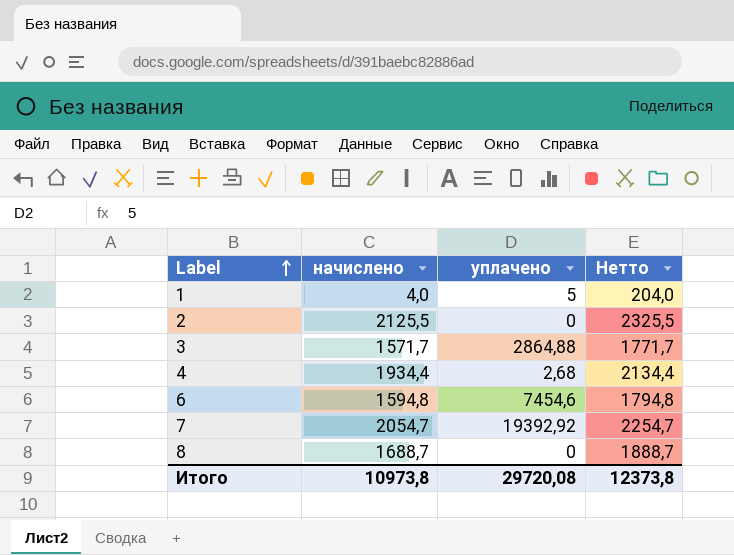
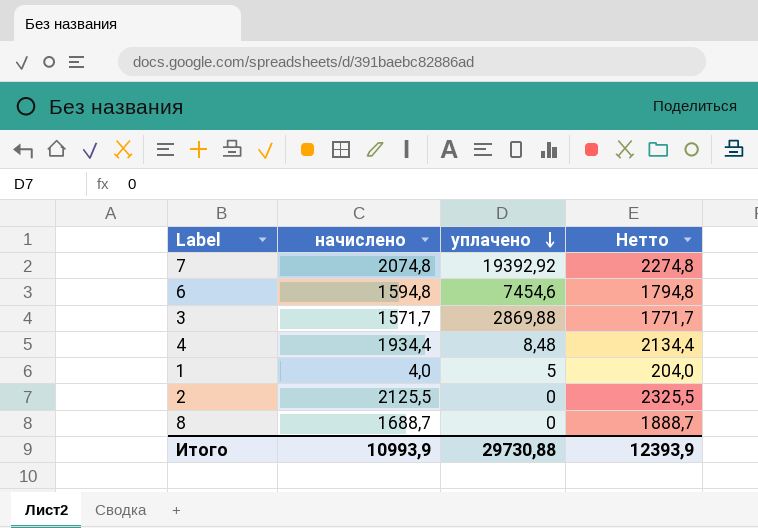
row order: Label ascending -> уплачено descending
7 | начислено: 2054,7 -> 2074,8
7 | Нетто: 2254,7 -> 2274,8
3 | уплачено: 2864,88 -> 2869,88
4 | уплачено: 2,68 -> 8,48
Итого | начислено: 10973,8 -> 10993,9
Итого | уплачено: 29720,08 -> 29730,88
Итого | Нетто: 12373,8 -> 12393,9

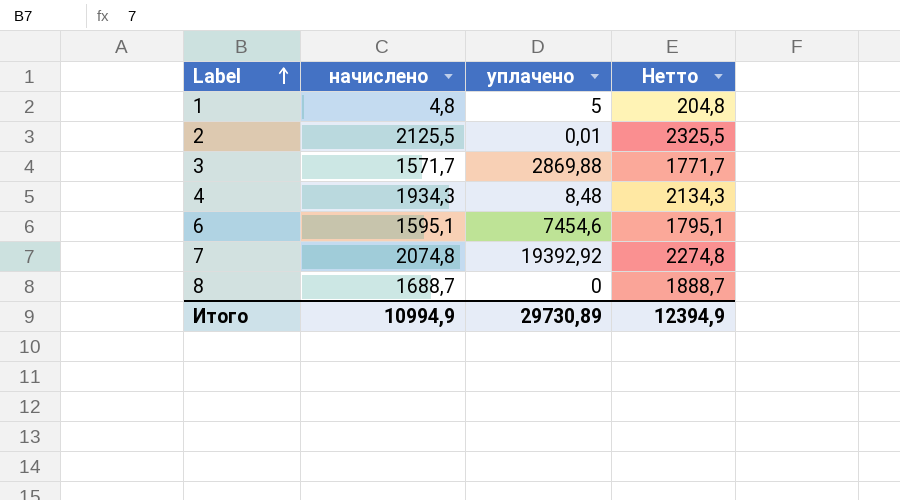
row order: уплачено descending -> Label ascending
1 | начислено: 4,0 -> 4,8
1 | Нетто: 204,0 -> 204,8
2 | уплачено: 0 -> 0,01
4 | начислено: 1934,4 -> 1934,3
4 | Нетто: 2134,4 -> 2134,3
6 | начислено: 1594,8 -> 1595,1
6 | Нетто: 1794,8 -> 1795,1
Итого | начислено: 10993,9 -> 10994,9
Итого | уплачено: 29730,88 -> 29730,89
Итого | Нетто: 12393,9 -> 12394,9

